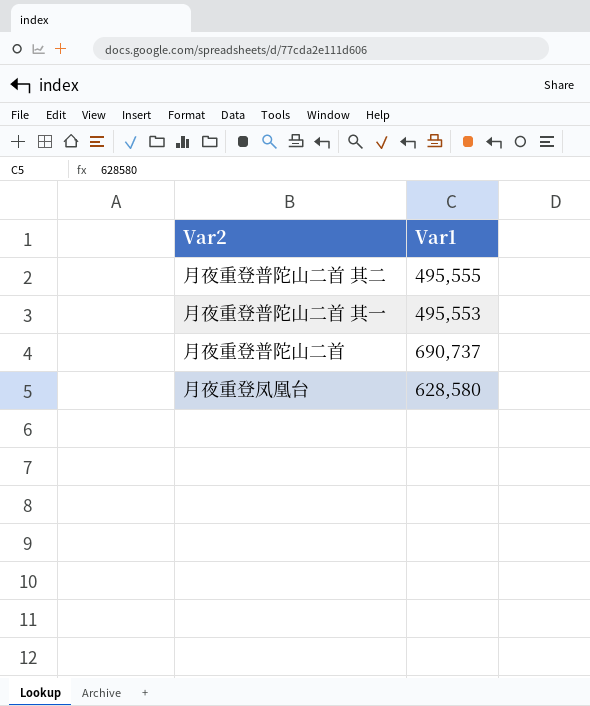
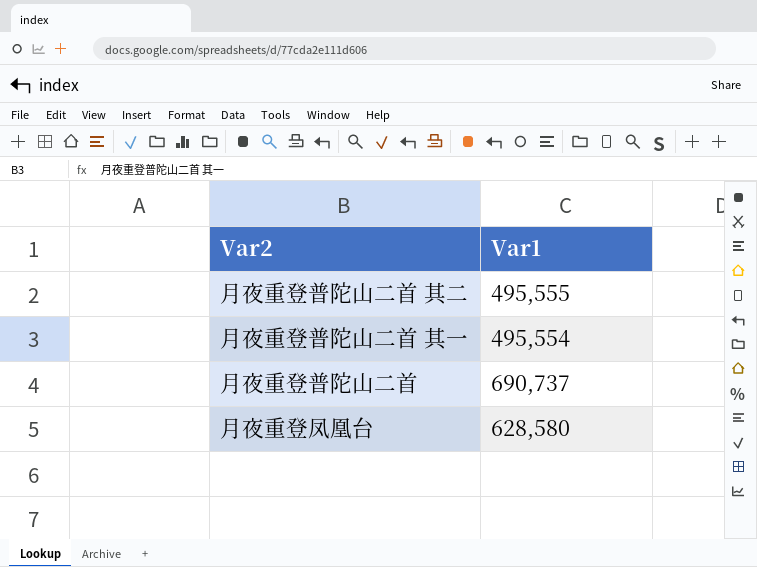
月夜重登普陀山二首 其一 | Var1: 495,553 -> 495,554

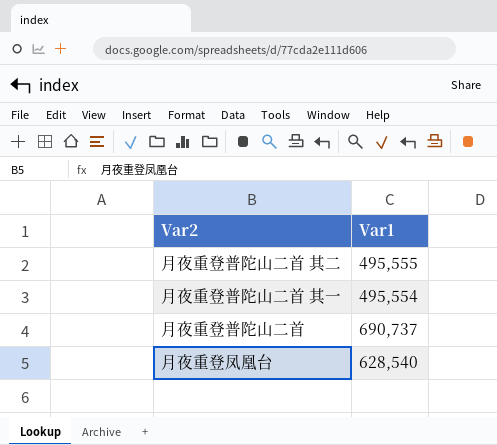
月夜重登凤凰台 | Var1: 628,580 -> 628,540

